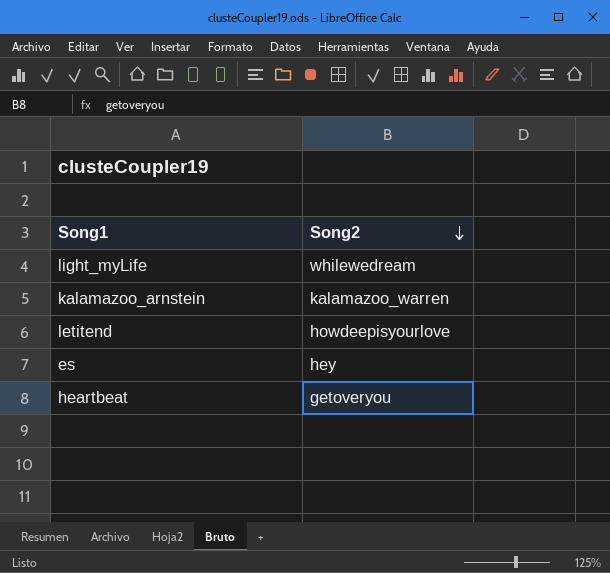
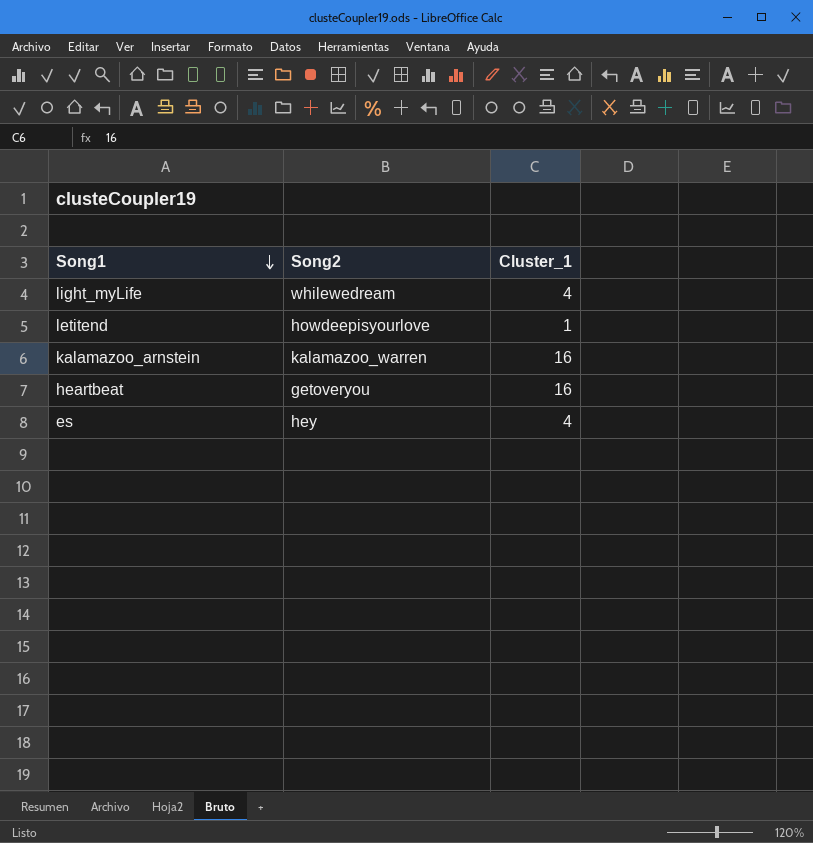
row order: Song2 descending -> Song1 descending
column Cluster_1 | position: none -> 3

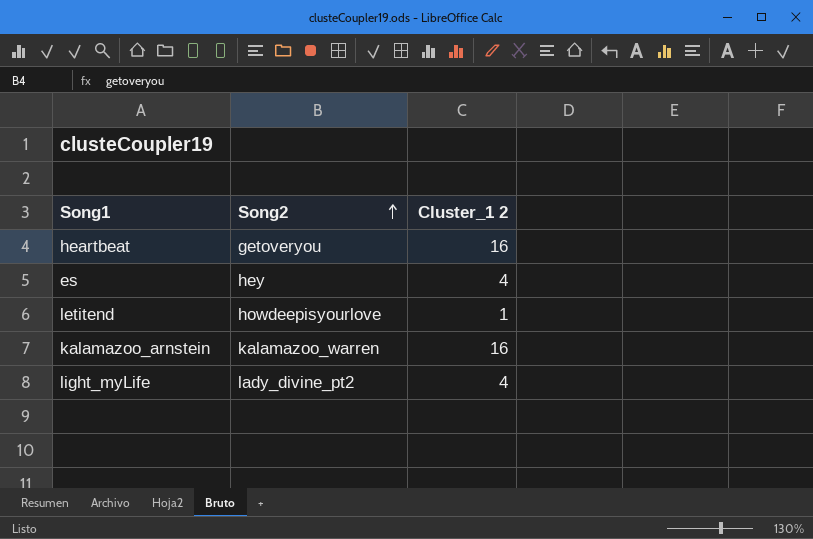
row order: Song1 descending -> Song2 ascending
column name: Cluster_1 -> Cluster_1 2
light_myLife | Song2: whilewedream -> lady_divine_pt2

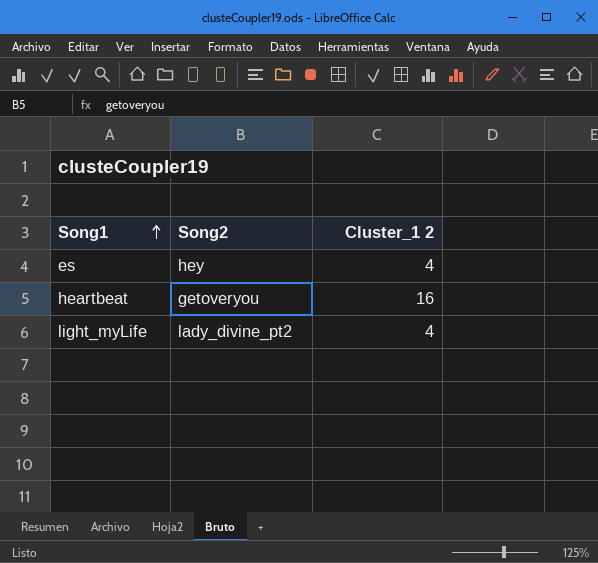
row order: Song2 ascending -> Song1 ascending
row letitend: howdeepisyourlove | 1 -> none
row kalamazoo_arnstein: kalamazoo_warren | 16 -> none

